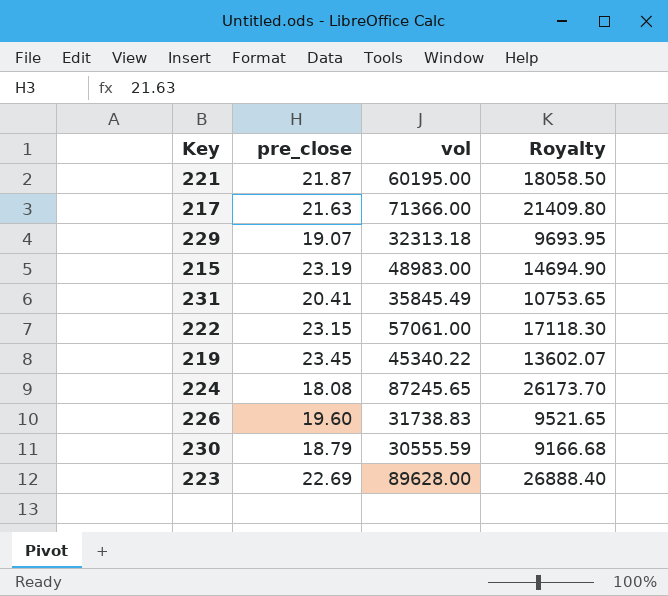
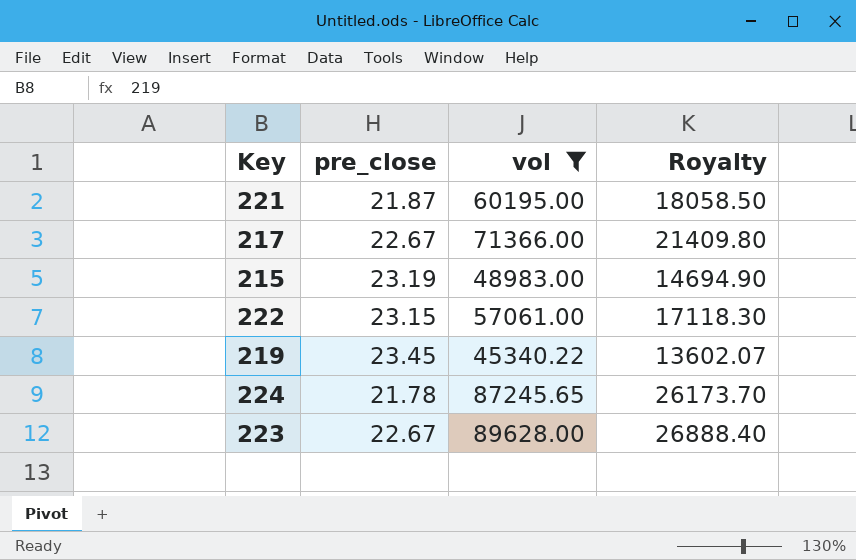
filter: none -> vol >= 45340.22
217 | pre_close: 21.63 -> 22.67
224 | pre_close: 18.08 -> 21.78
223 | pre_close: 22.69 -> 22.67

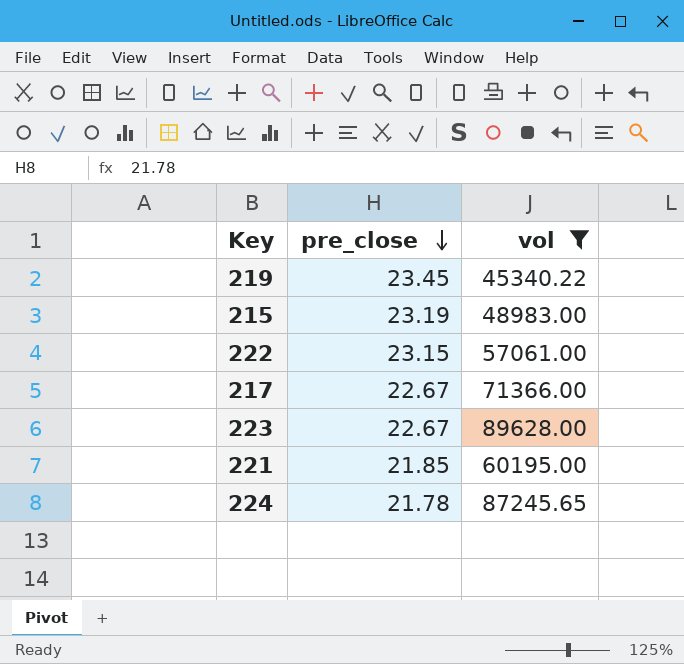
row order: none -> pre_close descending
column Royalty | formula: [vol] * 0.3 -> none
221 | pre_close: 21.87 -> 21.85

